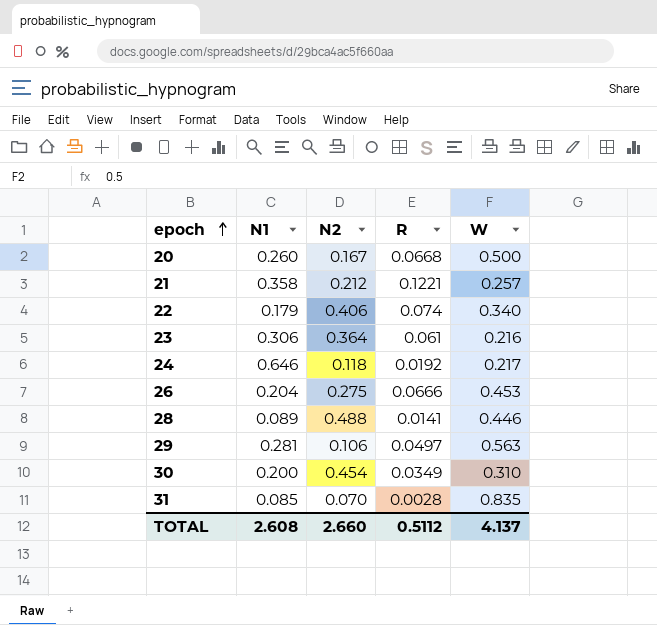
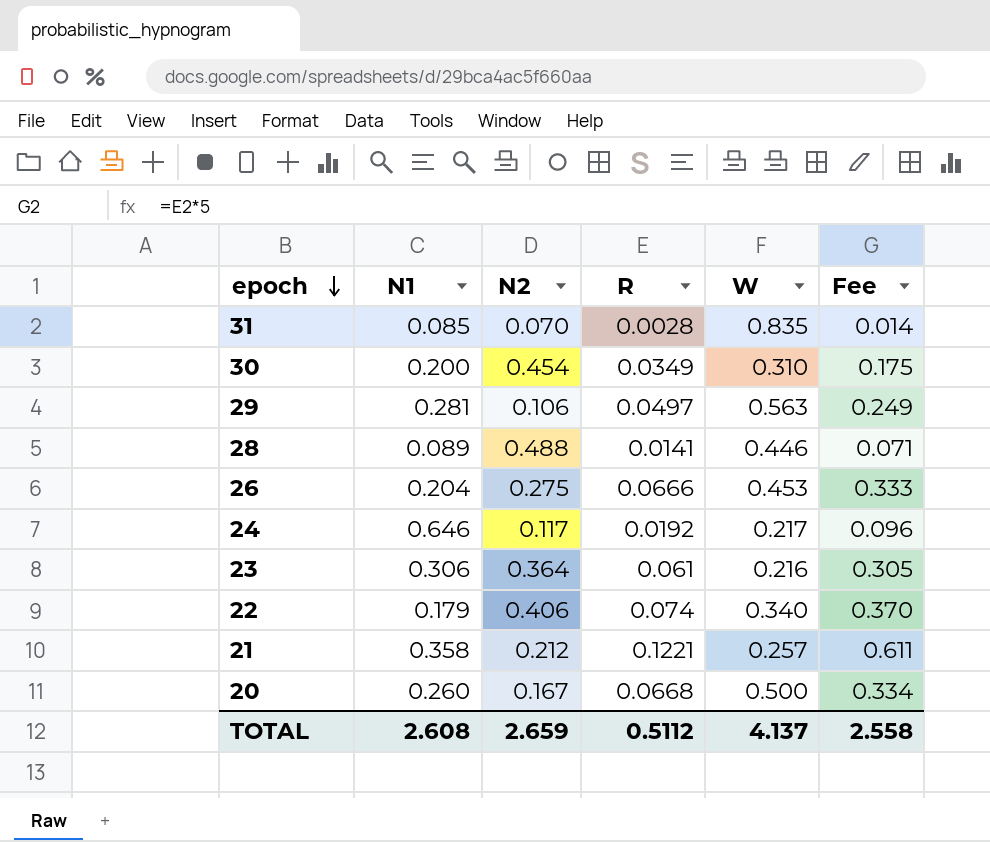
row order: epoch ascending -> epoch descending
column Fee | formula: none -> [R] * 5
24 | N2: 0.118 -> 0.117
TOTAL | N2: 2.660 -> 2.659

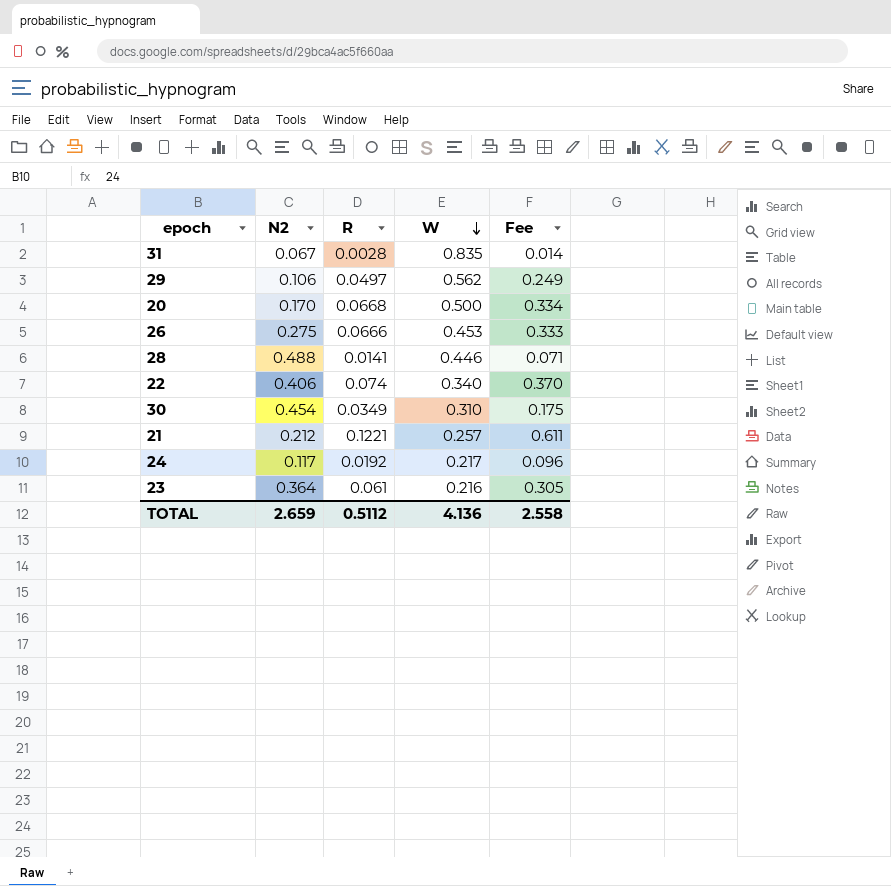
row order: epoch descending -> W descending
column N1 | position: 2 -> none
31 | N2: 0.070 -> 0.067
29 | W: 0.563 -> 0.562
20 | N2: 0.167 -> 0.170
TOTAL | W: 4.137 -> 4.136

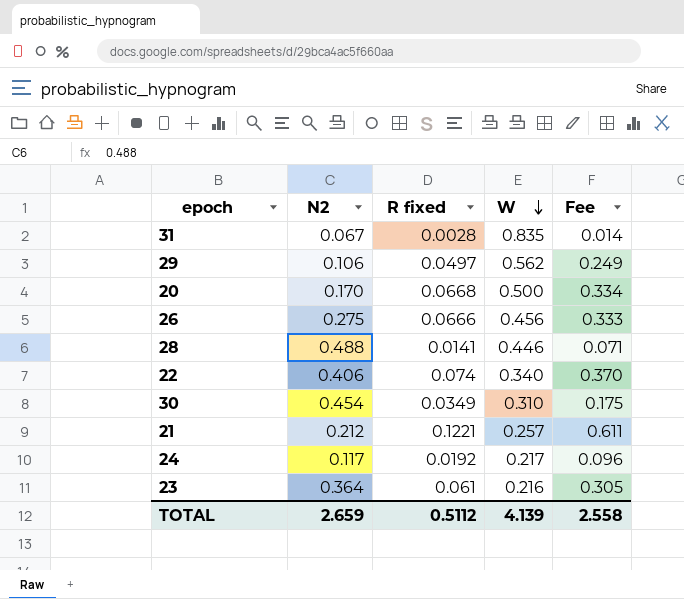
column name: R -> R fixed
26 | W: 0.453 -> 0.456
TOTAL | W: 4.136 -> 4.139

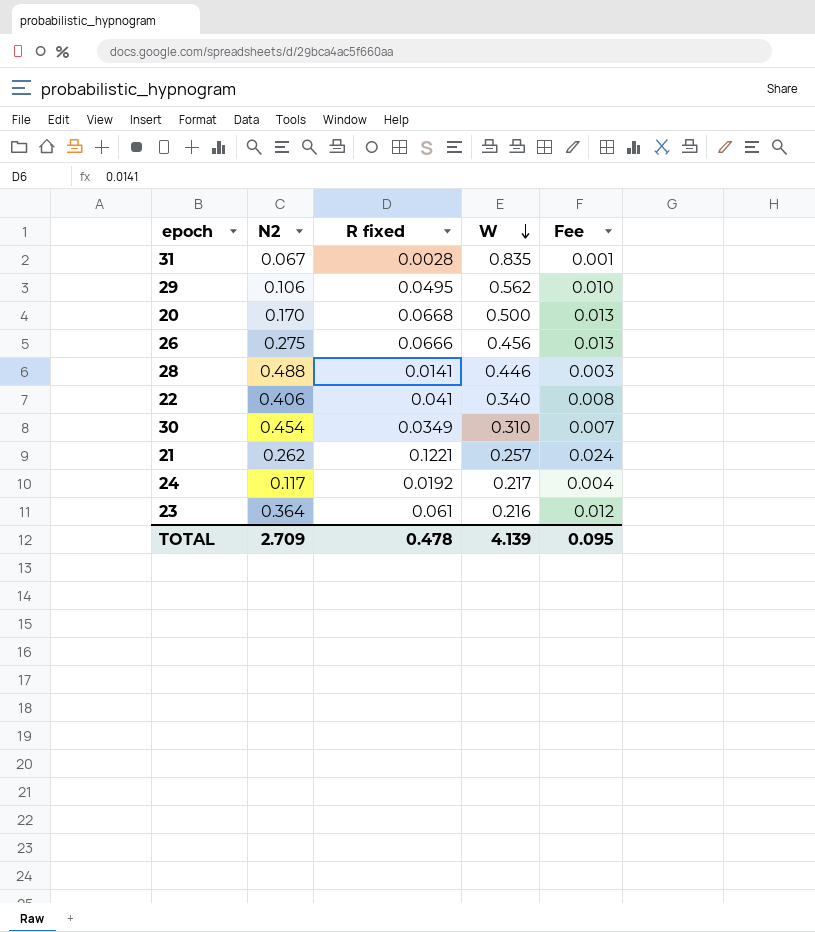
column Fee | formula: [R fixed] * 5 -> [R fixed] * 0.2
29 | R fixed: 0.0497 -> 0.0495
22 | R fixed: 0.074 -> 0.041
21 | N2: 0.212 -> 0.262
TOTAL | N2: 2.659 -> 2.709
TOTAL | R fixed: 0.5112 -> 0.478
TOTAL | Fee: 2.558 -> 0.095

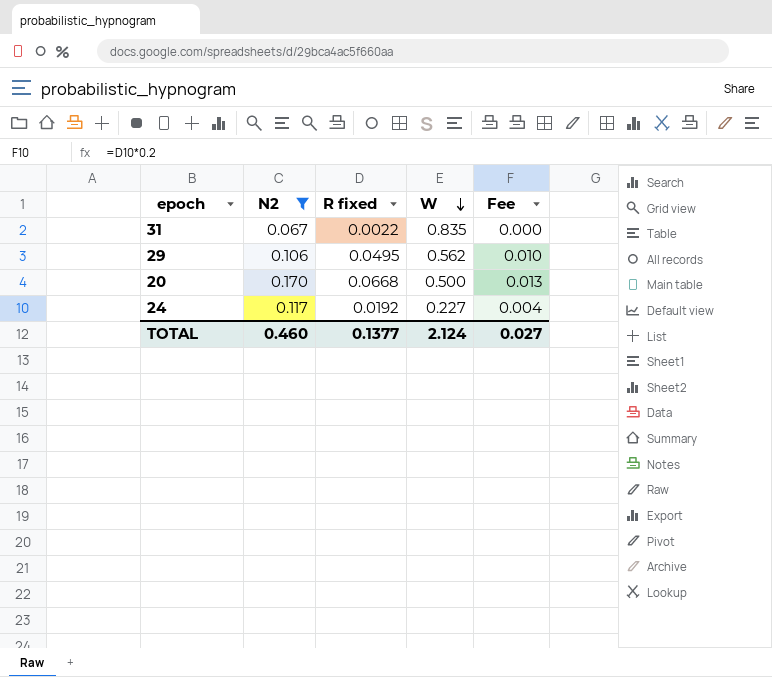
filter: none -> N2 <= 0.170
31 | R fixed: 0.0028 -> 0.0022
31 | Fee: 0.001 -> 0.000
24 | W: 0.217 -> 0.227
TOTAL | N2: 2.709 -> 0.460
TOTAL | R fixed: 0.478 -> 0.1377
TOTAL | W: 4.139 -> 2.124
TOTAL | Fee: 0.095 -> 0.027

